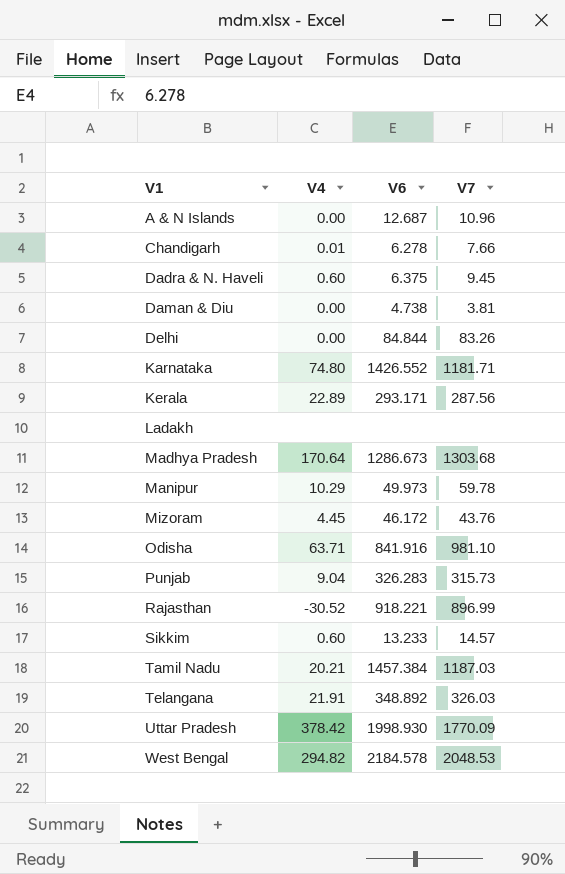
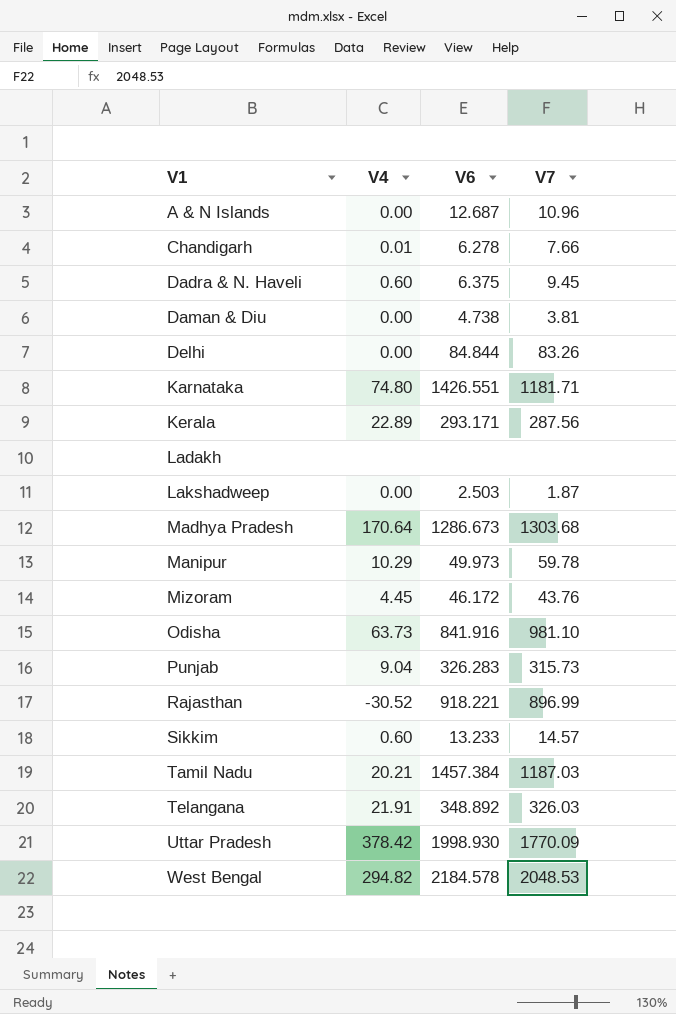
Karnataka | V6: 1426.552 -> 1426.551
row Lakshadweep: none -> 0.00 | 2.503 | 1.87
Odisha | V4: 63.71 -> 63.73

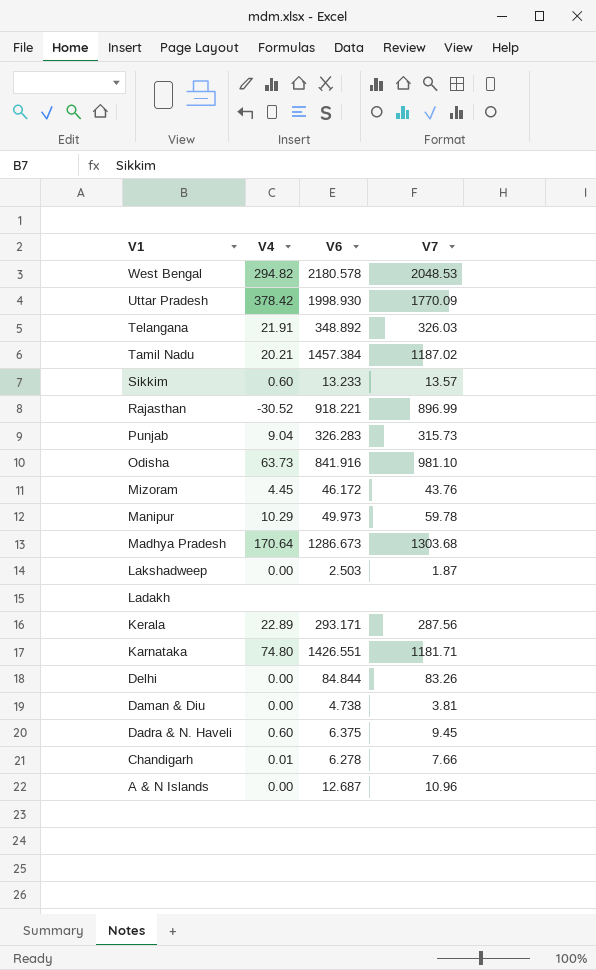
row order: V1 ascending -> V1 descending
West Bengal | V6: 2184.578 -> 2180.578
Tamil Nadu | V7: 1187.03 -> 1187.02
Sikkim | V7: 14.57 -> 13.57

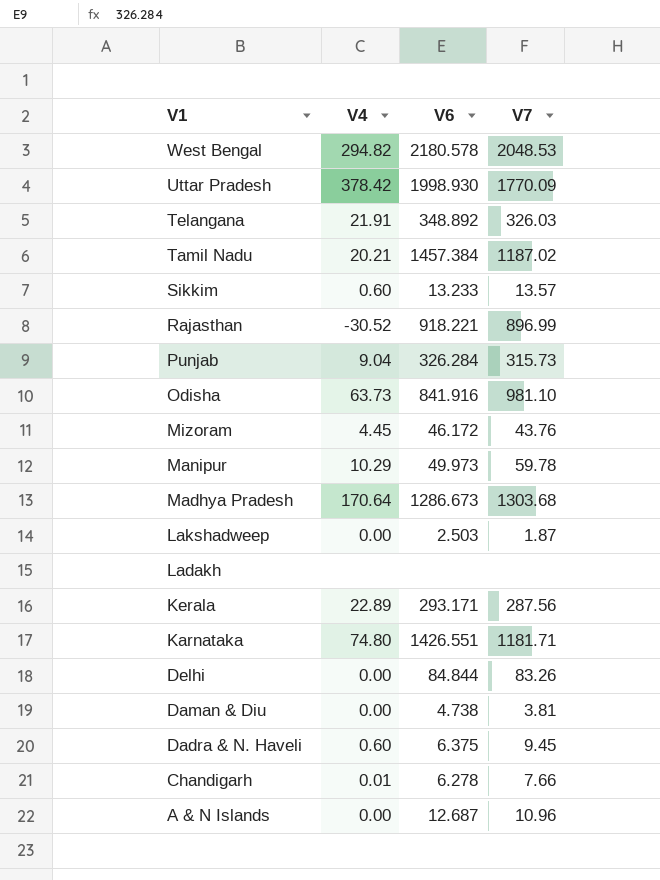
Punjab | V6: 326.283 -> 326.284

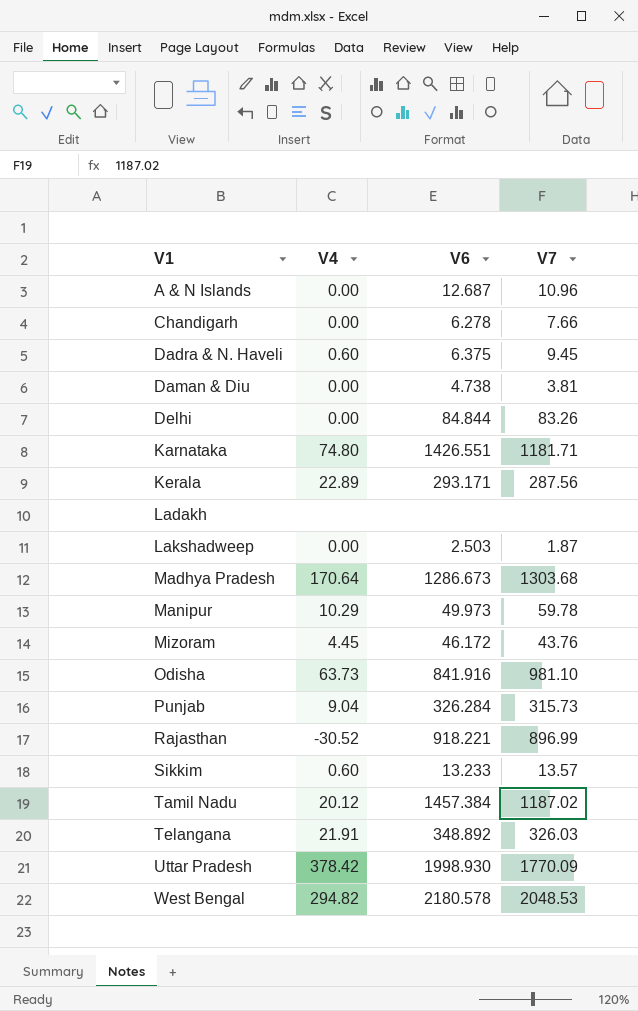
row order: V1 descending -> V1 ascending
Chandigarh | V4: 0.01 -> 0.00
Tamil Nadu | V4: 20.21 -> 20.12

